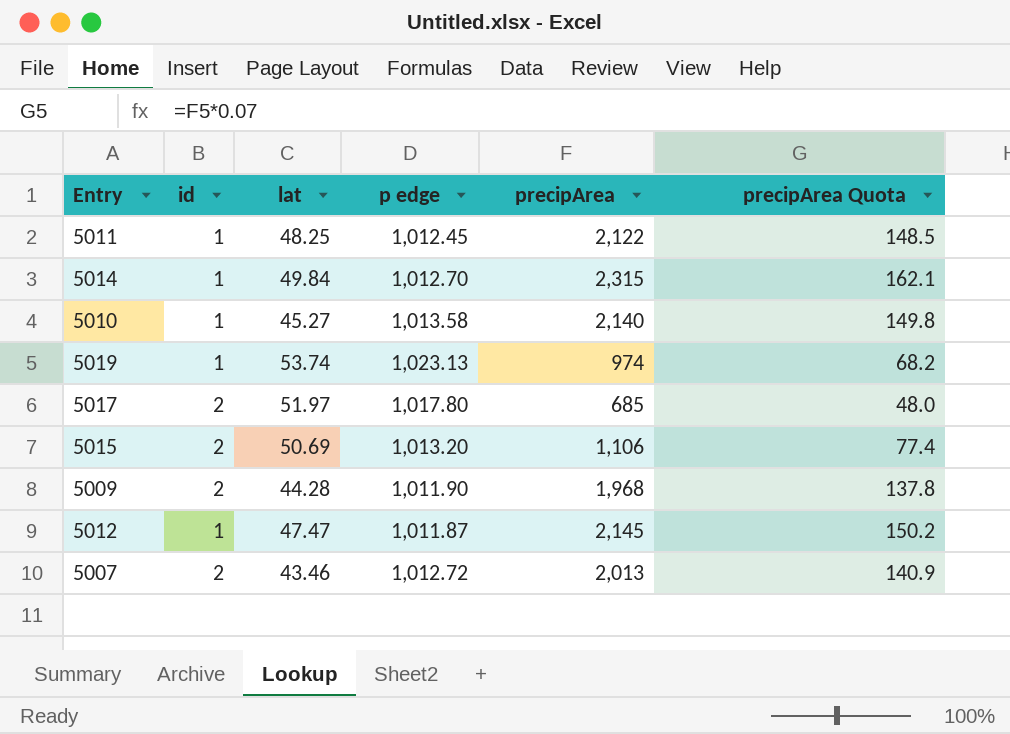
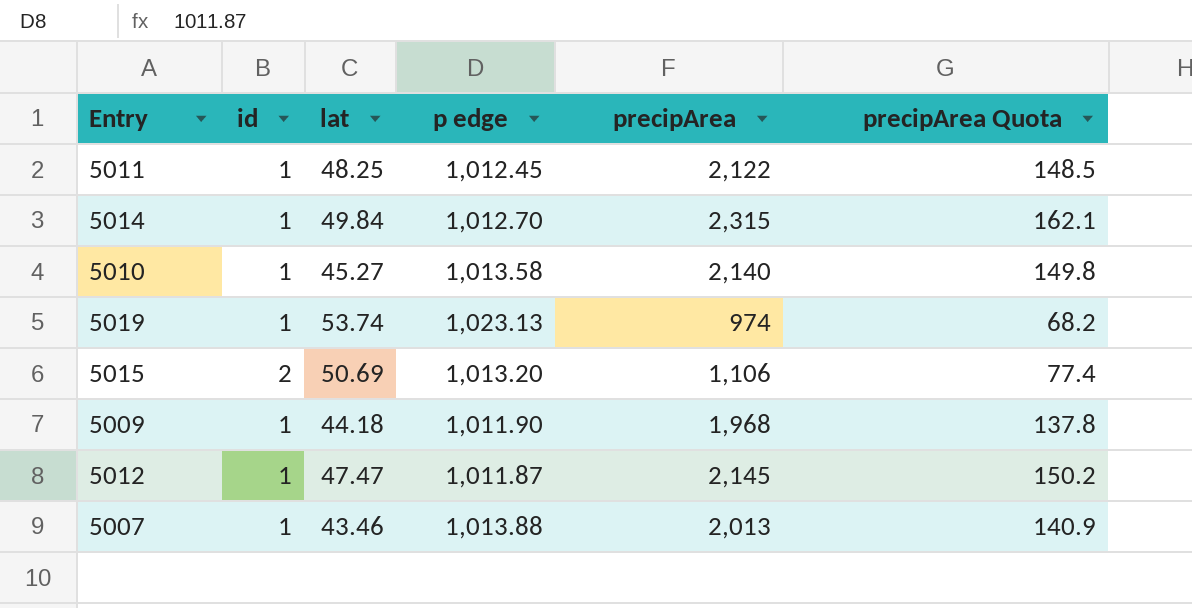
row 5017: 2 | 51.97 | 1,017.80 | 685 | 48.0 -> none
5009 | id: 2 -> 1
5009 | lat: 44.28 -> 44.18
5007 | id: 2 -> 1
5007 | p edge: 1,012.72 -> 1,013.88

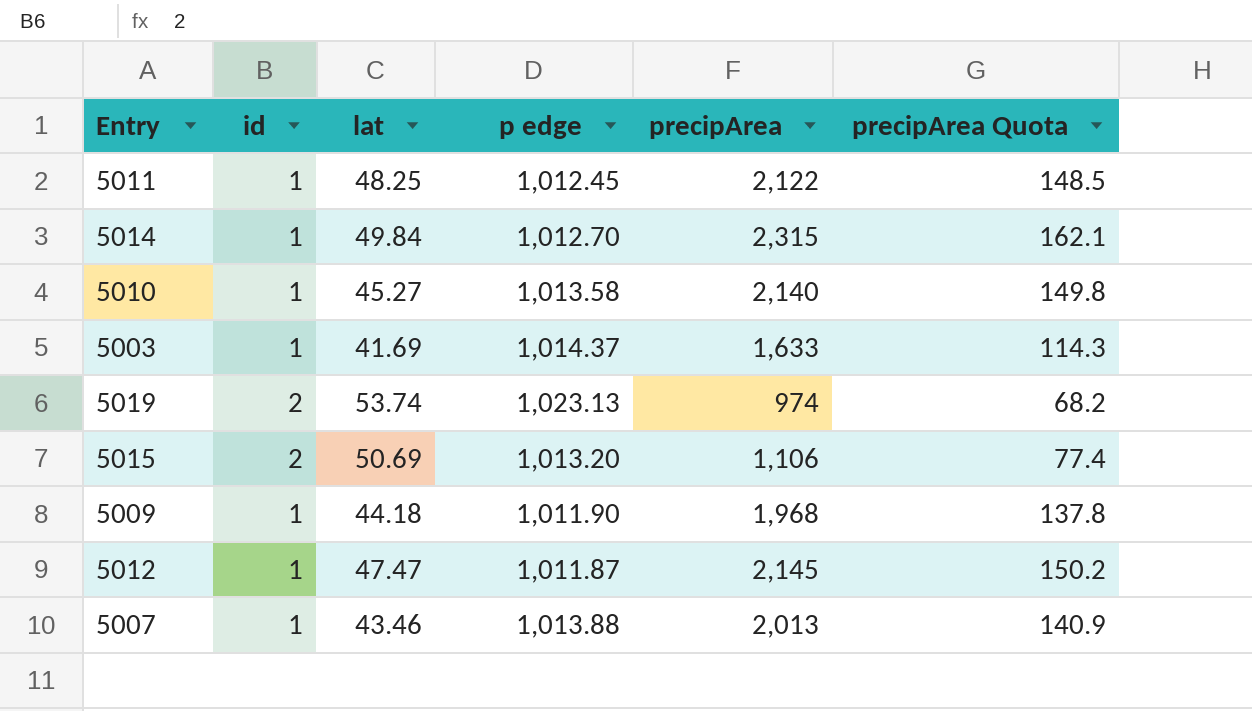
row 5003: none -> 1 | 41.69 | 1,014.37 | 1,633 | 114.3
5019 | id: 1 -> 2

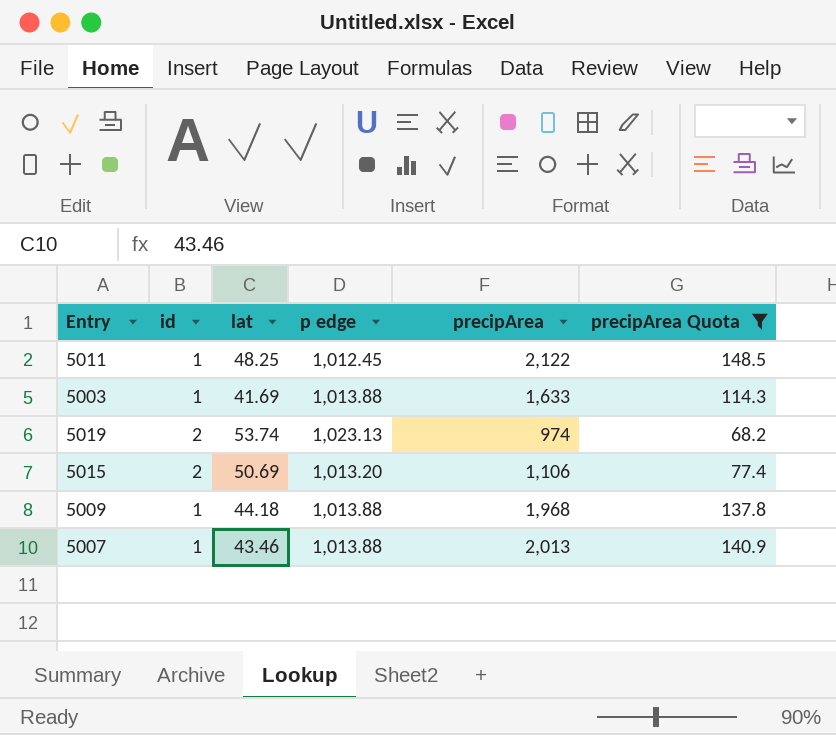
filter: none -> precipArea Quota <= 148.5
5003 | p edge: 1,014.37 -> 1,013.88
5009 | p edge: 1,011.90 -> 1,013.88

